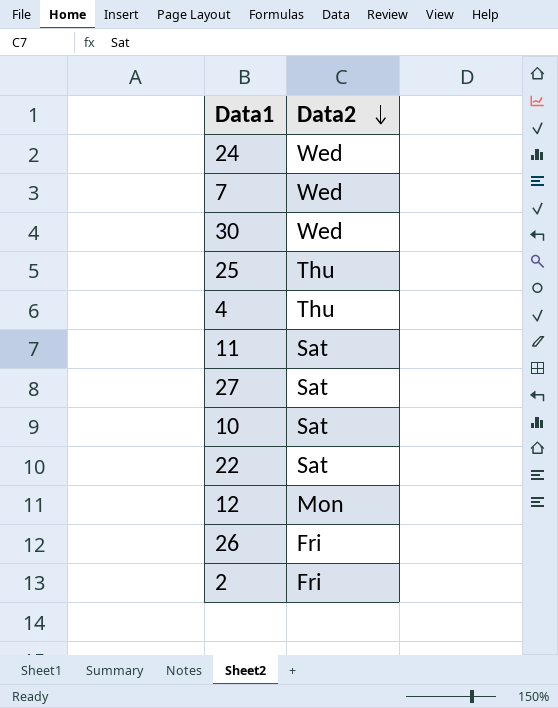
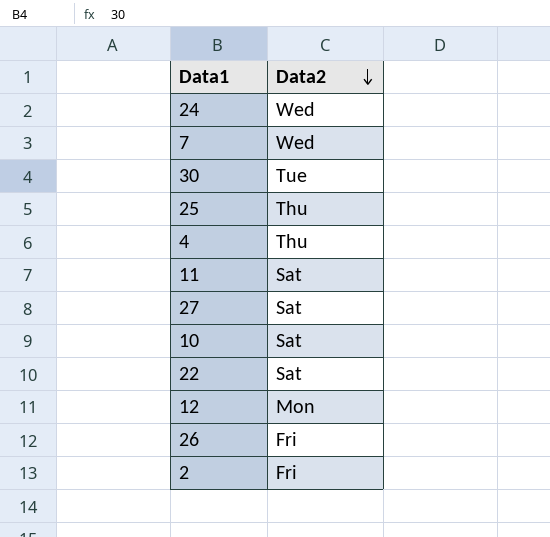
30 | Data2: Wed -> Tue

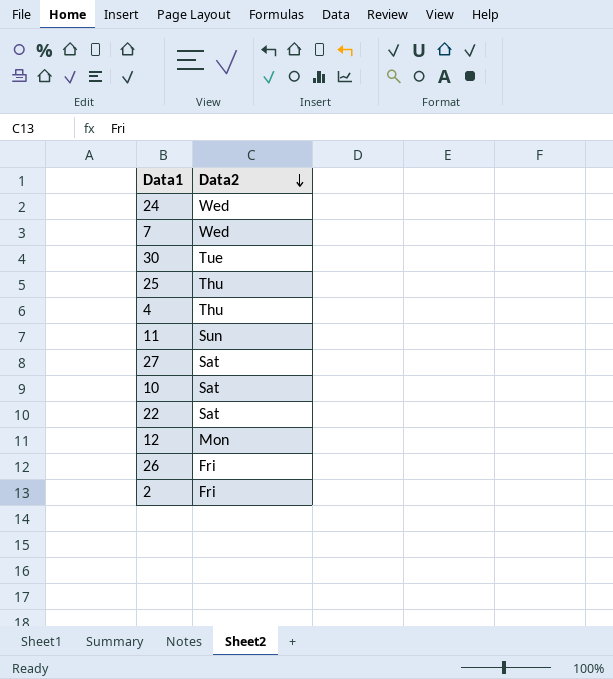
11 | Data2: Sat -> Sun

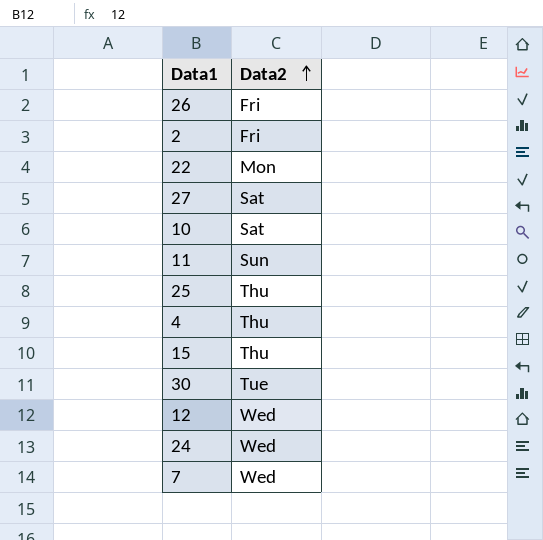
row order: Data2 descending -> Data2 ascending
22 | Data2: Sat -> Mon
row 15: none -> Thu
12 | Data2: Mon -> Wed

